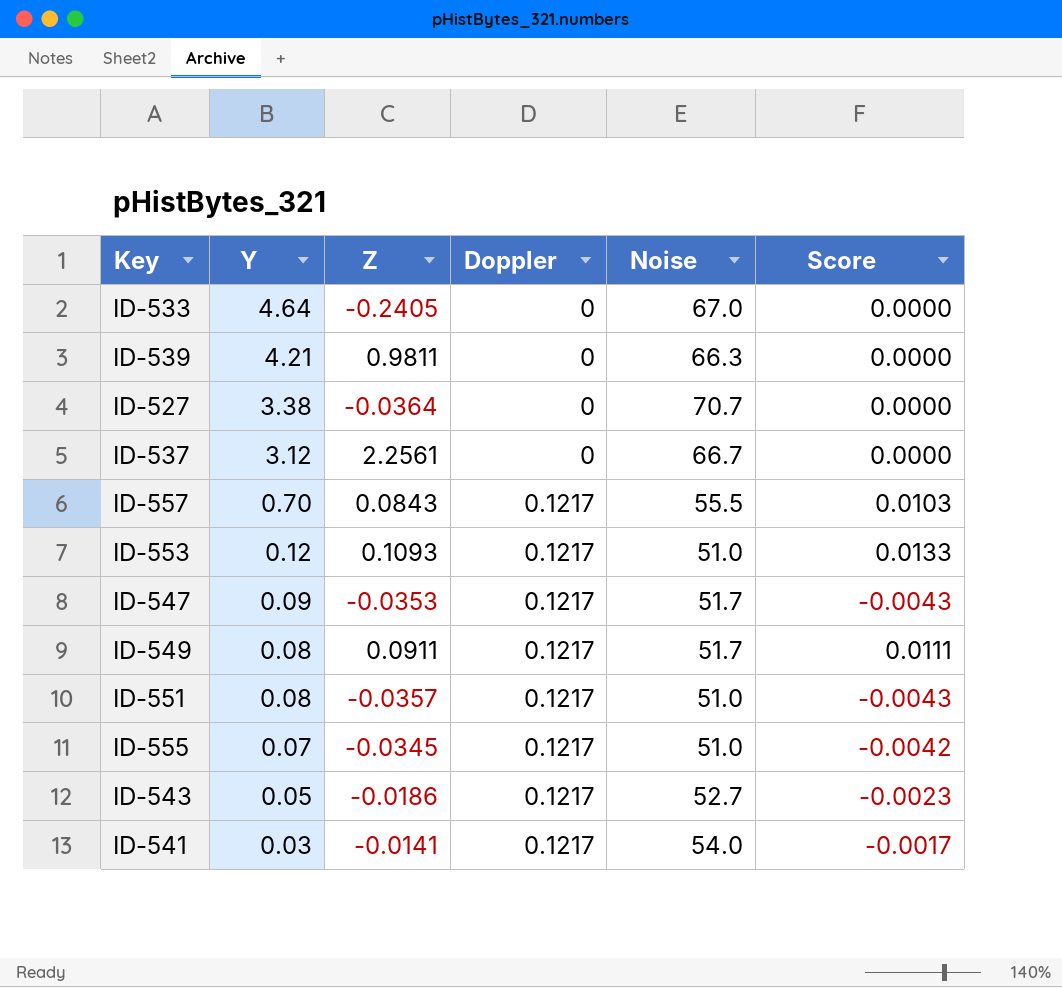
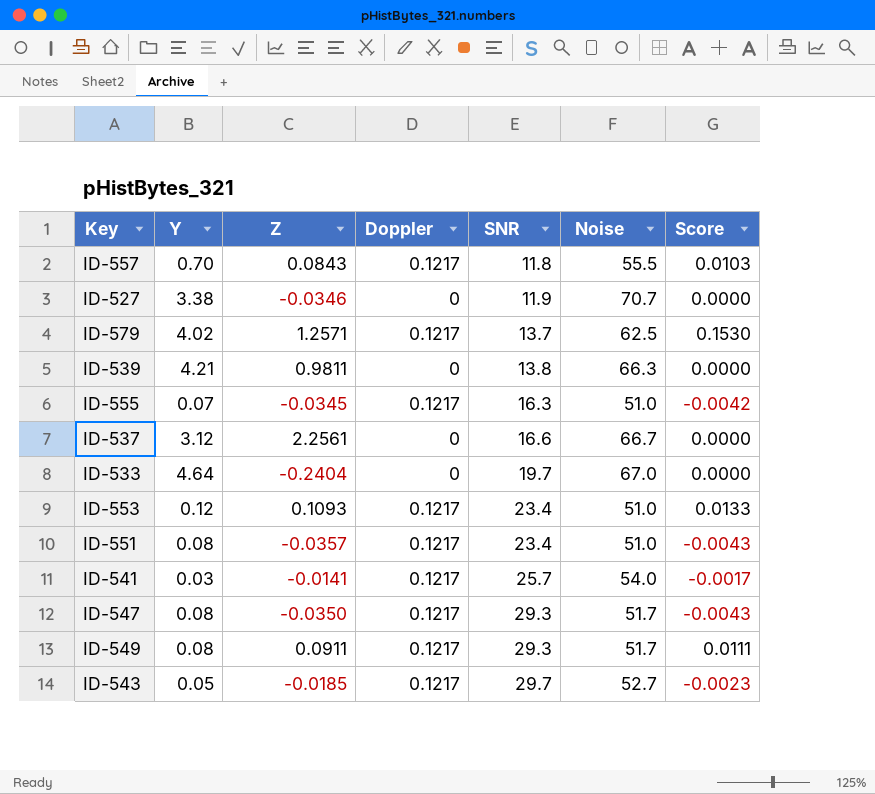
row order: Y descending -> SNR ascending
column SNR | position: none -> 5
ID-527 | Z: -0.0364 -> -0.0346
row ID-579: none -> 4.02 | 1.2571 | 0.1217 | 13.7 | 62.5 | 0.1530
ID-533 | Z: -0.2405 -> -0.2404
ID-547 | Y: 0.09 -> 0.08
ID-547 | Z: -0.0353 -> -0.0350
ID-543 | Z: -0.0186 -> -0.0185

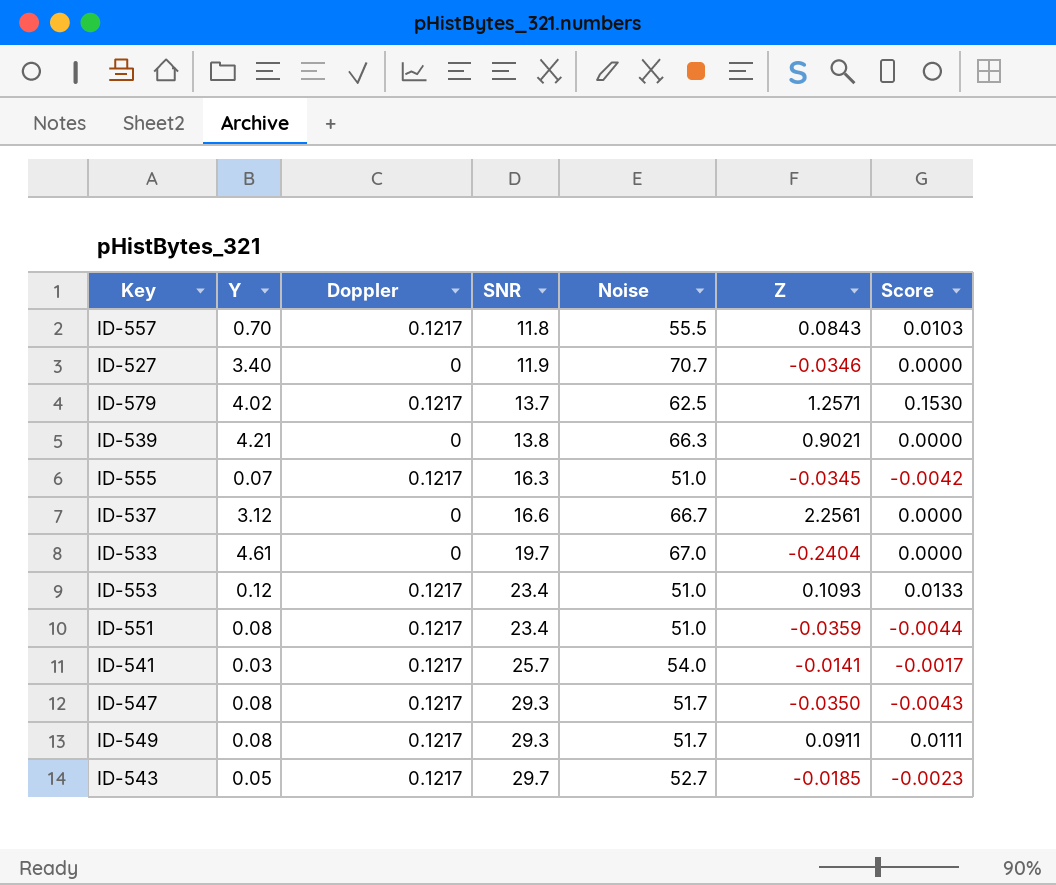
column Z | position: 3 -> 6
ID-527 | Y: 3.38 -> 3.40
ID-539 | Z: 0.9811 -> 0.9021
ID-533 | Y: 4.64 -> 4.61
ID-551 | Z: -0.0357 -> -0.0359
ID-551 | Score: -0.0043 -> -0.0044

